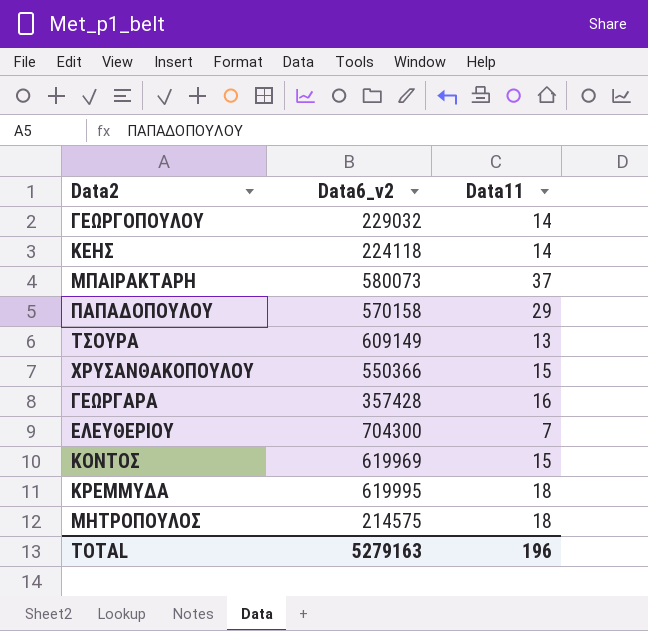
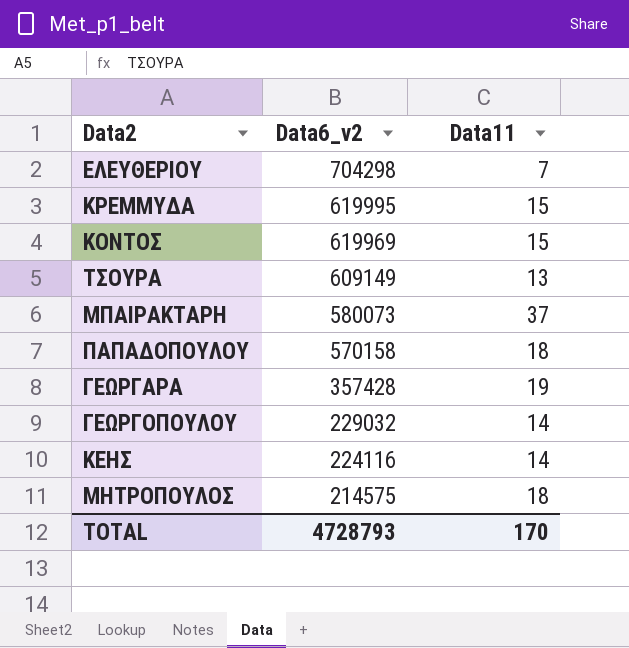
row order: none -> Data6_v2 descending
row ΧΡΥΣΑΝΘΑΚΟΠΟΥΛΟΥ: 550366 | 15 -> none
ΕΛΕΥΘΕΡΙΟΥ | Data6_v2: 704300 -> 704298
ΚΡΕΜΜΥΔΑ | Data11: 18 -> 15
ΠΑΠΑΔΟΠΟΥΛΟΥ | Data11: 29 -> 18
ΓΕΩΡΓΑΡΑ | Data11: 16 -> 19
ΚΕΗΣ | Data6_v2: 224118 -> 224116
TOTAL | Data6_v2: 5279163 -> 4728793
TOTAL | Data11: 196 -> 170

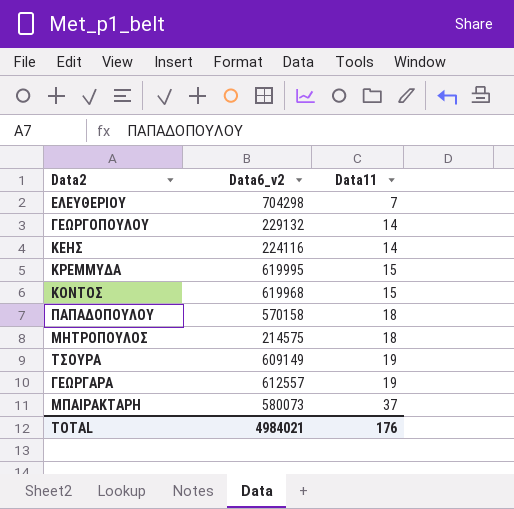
row order: Data6_v2 descending -> Data11 ascending
ΓΕΩΡΓΟΠΟΥΛΟΥ | Data6_v2: 229032 -> 229132
ΚΟΝΤΟΣ | Data6_v2: 619969 -> 619968
ΤΣΟΥΡΑ | Data11: 13 -> 19
ΓΕΩΡΓΑΡΑ | Data6_v2: 357428 -> 612557
TOTAL | Data6_v2: 4728793 -> 4984021
TOTAL | Data11: 170 -> 176

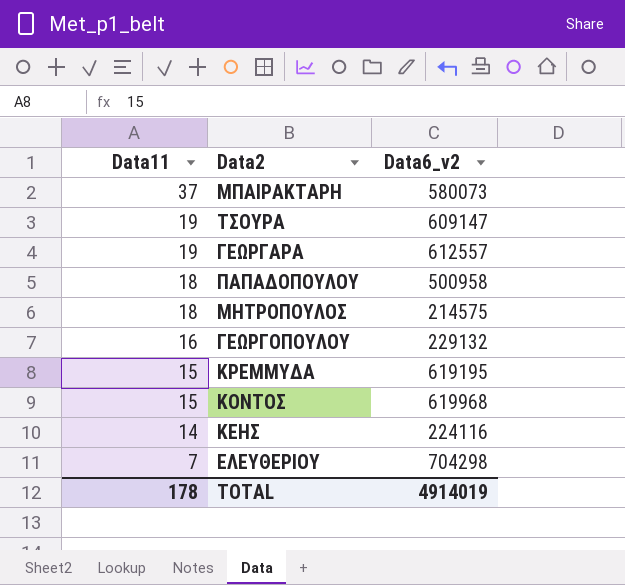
row order: Data11 ascending -> Data11 descending
column Data11 | position: 3 -> 1
ΤΣΟΥΡΑ | Data6_v2: 609149 -> 609147
ΠΑΠΑΔΟΠΟΥΛΟΥ | Data6_v2: 570158 -> 500958
ΓΕΩΡΓΟΠΟΥΛΟΥ | Data11: 14 -> 16
ΚΡΕΜΜΥΔΑ | Data6_v2: 619995 -> 619195
TOTAL | Data11: 176 -> 178
TOTAL | Data6_v2: 4984021 -> 4914019

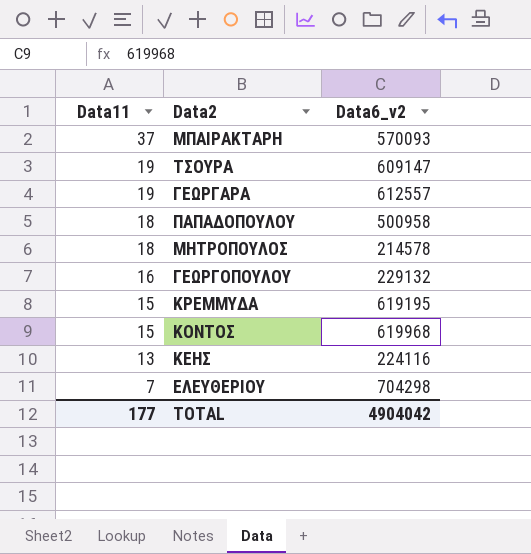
ΜΠΑΙΡΑΚΤΑΡΗ | Data6_v2: 580073 -> 570093
ΜΗΤΡΟΠΟΥΛΟΣ | Data6_v2: 214575 -> 214578
ΚΕΗΣ | Data11: 14 -> 13
TOTAL | Data11: 178 -> 177
TOTAL | Data6_v2: 4914019 -> 4904042

